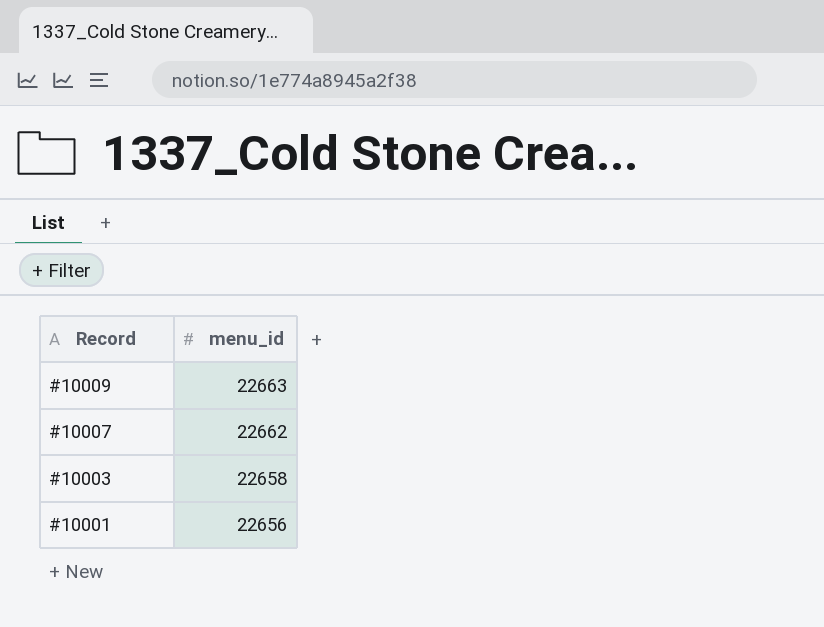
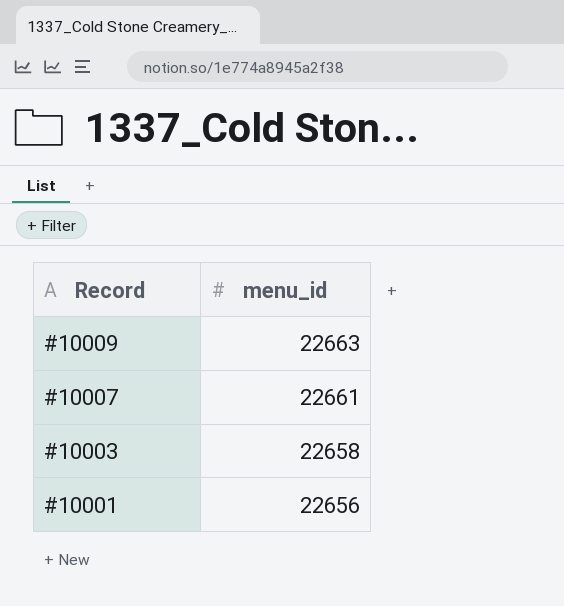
#10007 | menu_id: 22662 -> 22661

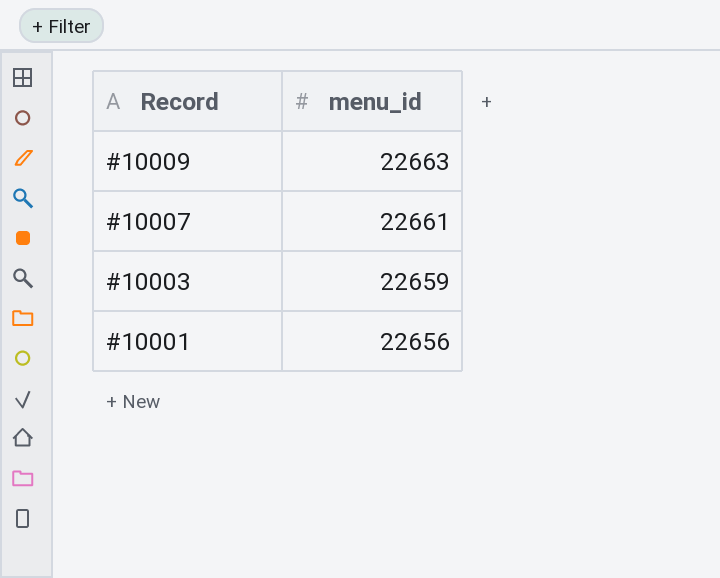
#10003 | menu_id: 22658 -> 22659

